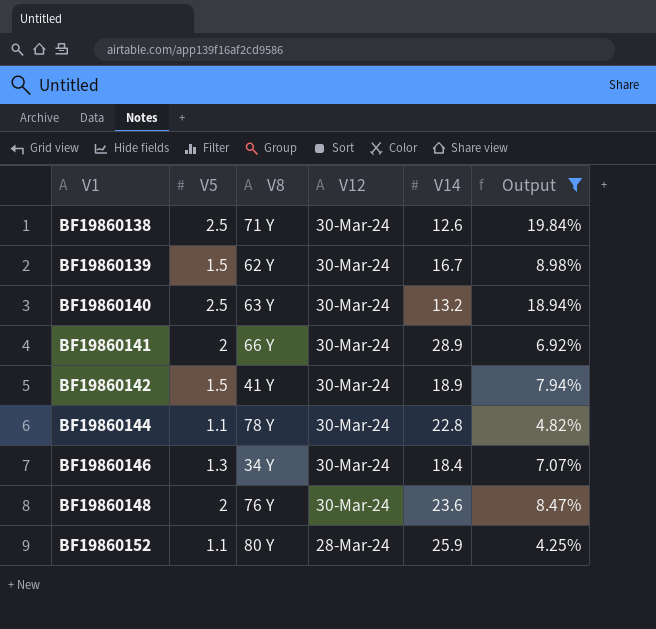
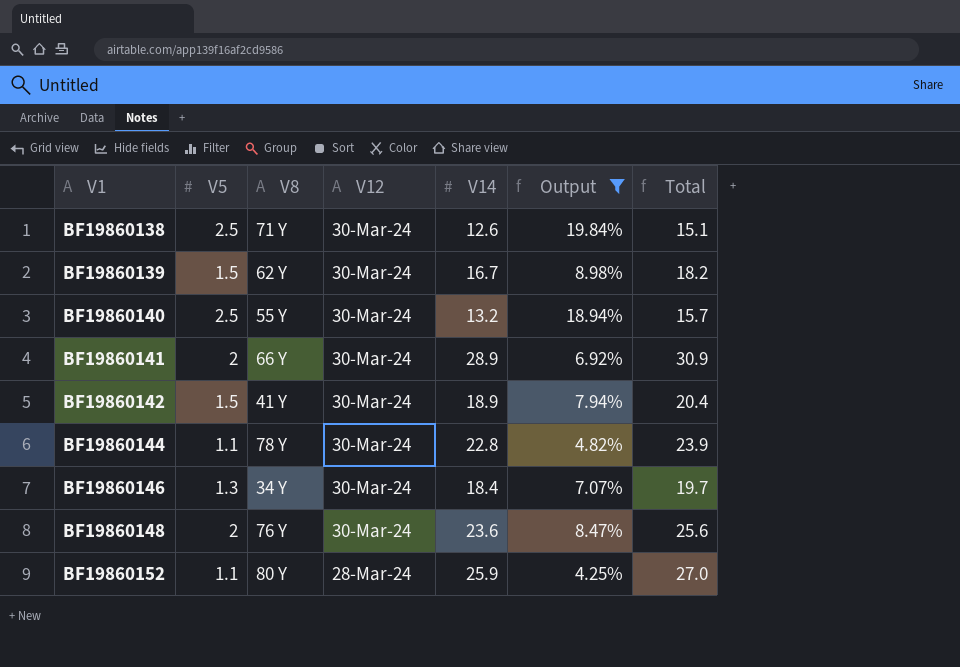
column Total | formula: none -> [V5] + [V14]
BF19860140 | V8: 63 Y -> 55 Y

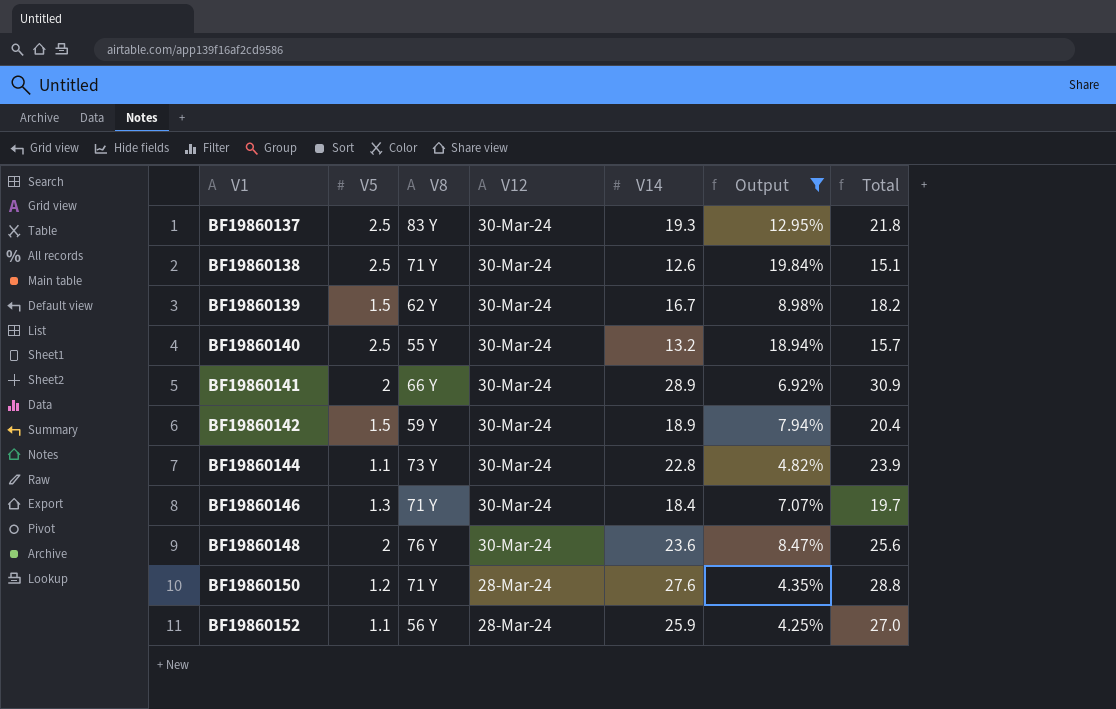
row BF19860137: none -> 2.5 | 83 Y | 30-Mar-24 | 19.3 | 12.95% | 21.8
BF19860142 | V8: 41 Y -> 59 Y
BF19860144 | V8: 78 Y -> 73 Y
BF19860146 | V8: 34 Y -> 71 Y
row BF19860150: none -> 1.2 | 71 Y | 28-Mar-24 | 27.6 | 4.35% | 28.8
BF19860152 | V8: 80 Y -> 56 Y

